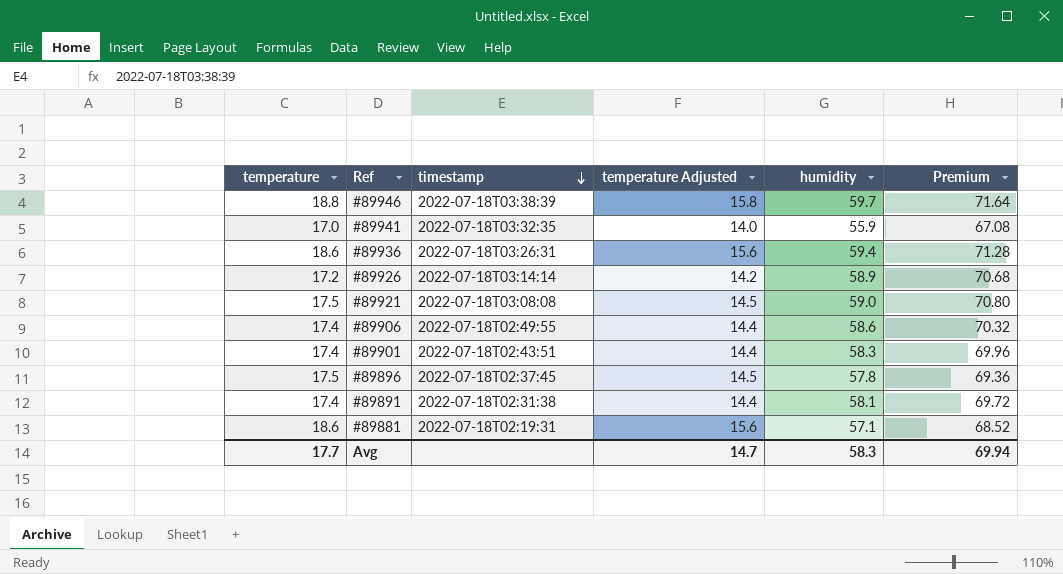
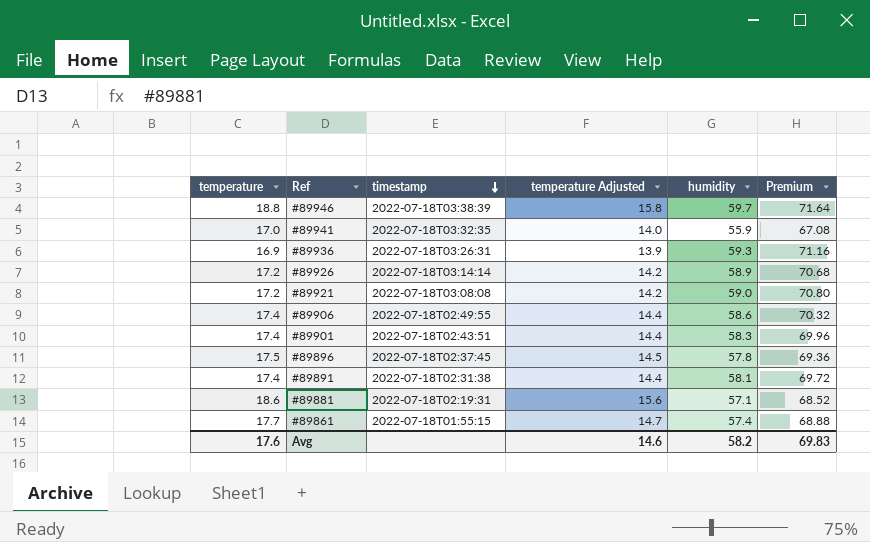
#89936 | temperature: 18.6 -> 16.9
#89936 | temperature Adjusted: 15.6 -> 13.9
#89936 | humidity: 59.4 -> 59.3
#89936 | Premium: 71.28 -> 71.16
#89921 | temperature: 17.5 -> 17.2
#89921 | temperature Adjusted: 14.5 -> 14.2
row #89861: none -> 17.7 | 2022-07-18T01:55:15 | 14.7 | 57.4 | 68.88
Avg | temperature: 17.7 -> 17.6
Avg | temperature Adjusted: 14.7 -> 14.6
Avg | humidity: 58.3 -> 58.2
Avg | Premium: 69.94 -> 69.83

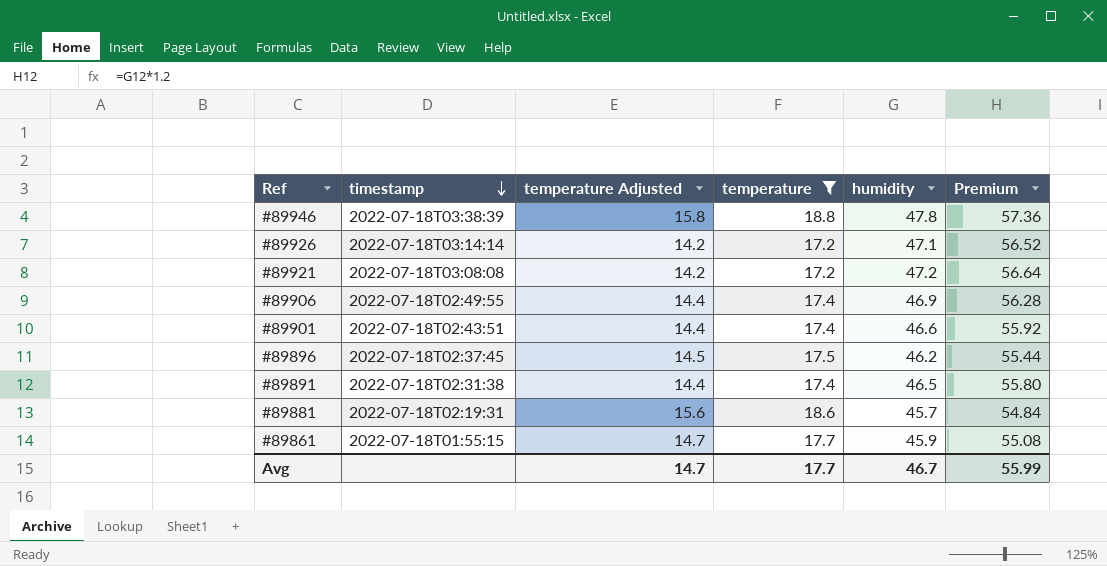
filter: none -> temperature >= 17.2
column temperature | position: 1 -> 4
#89946 | humidity: 59.7 -> 47.8
#89946 | Premium: 71.64 -> 57.36
#89926 | humidity: 58.9 -> 47.1
#89926 | Premium: 70.68 -> 56.52
#89921 | humidity: 59.0 -> 47.2
#89921 | Premium: 70.80 -> 56.64
#89906 | humidity: 58.6 -> 46.9
#89906 | Premium: 70.32 -> 56.28
#89901 | humidity: 58.3 -> 46.6
#89901 | Premium: 69.96 -> 55.92
#89896 | humidity: 57.8 -> 46.2
#89896 | Premium: 69.36 -> 55.44
#89891 | humidity: 58.1 -> 46.5
#89891 | Premium: 69.72 -> 55.80
#89881 | humidity: 57.1 -> 45.7
#89881 | Premium: 68.52 -> 54.84
#89861 | humidity: 57.4 -> 45.9
#89861 | Premium: 68.88 -> 55.08
Avg | temperature Adjusted: 14.6 -> 14.7
Avg | temperature: 17.6 -> 17.7
Avg | humidity: 58.2 -> 46.7
Avg | Premium: 69.83 -> 55.99

